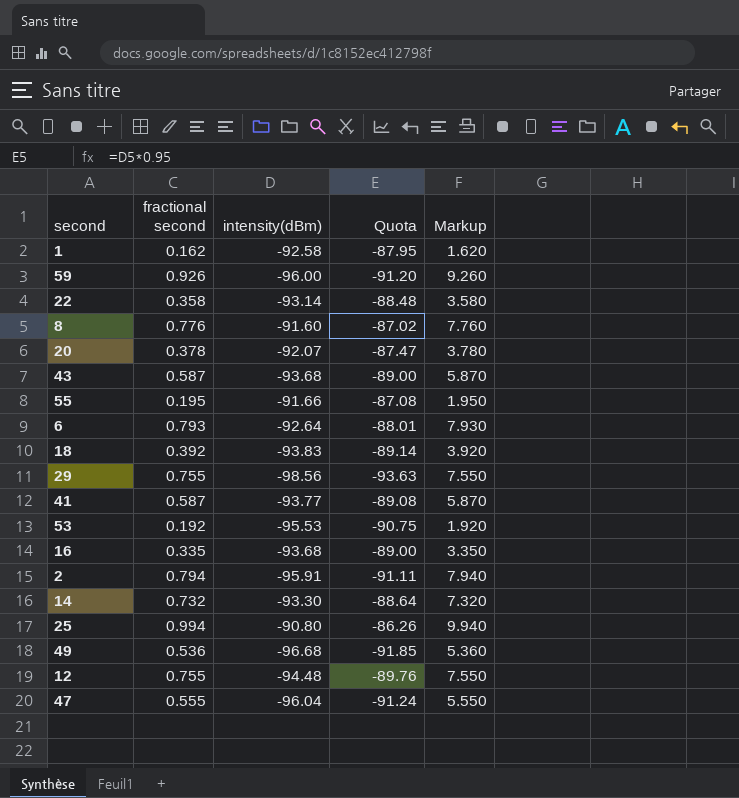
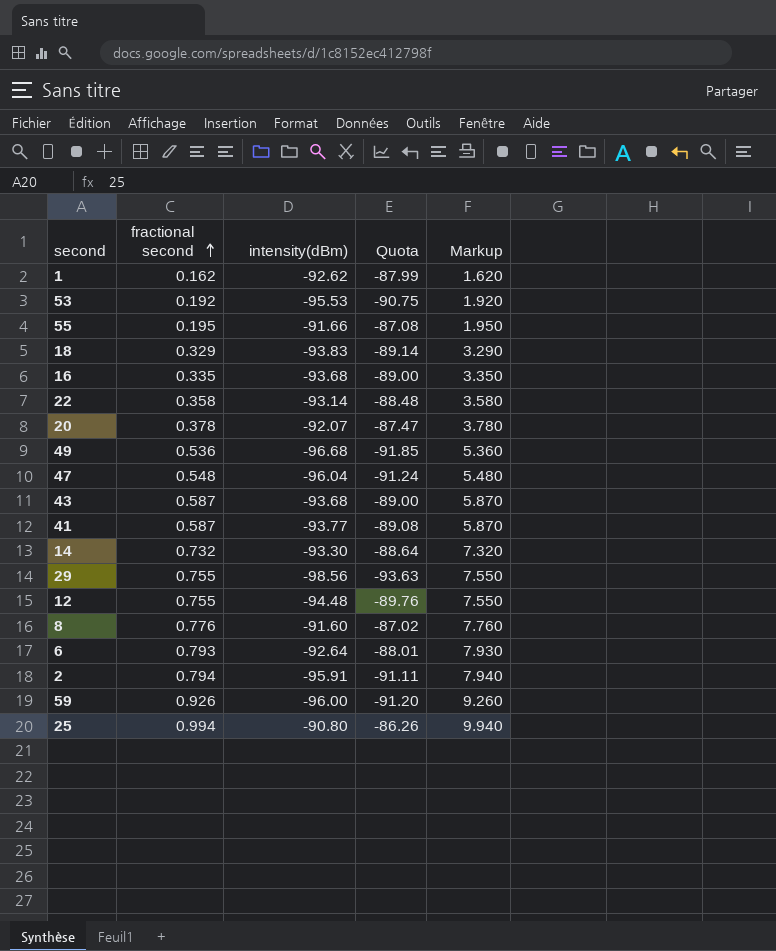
row order: none -> fractional second ascending
1 | intensity(dBm): -92.58 -> -92.62
1 | Quota: -87.95 -> -87.99
18 | fractional second: 0.392 -> 0.329
18 | Markup: 3.920 -> 3.290
47 | fractional second: 0.555 -> 0.548
47 | Markup: 5.550 -> 5.480

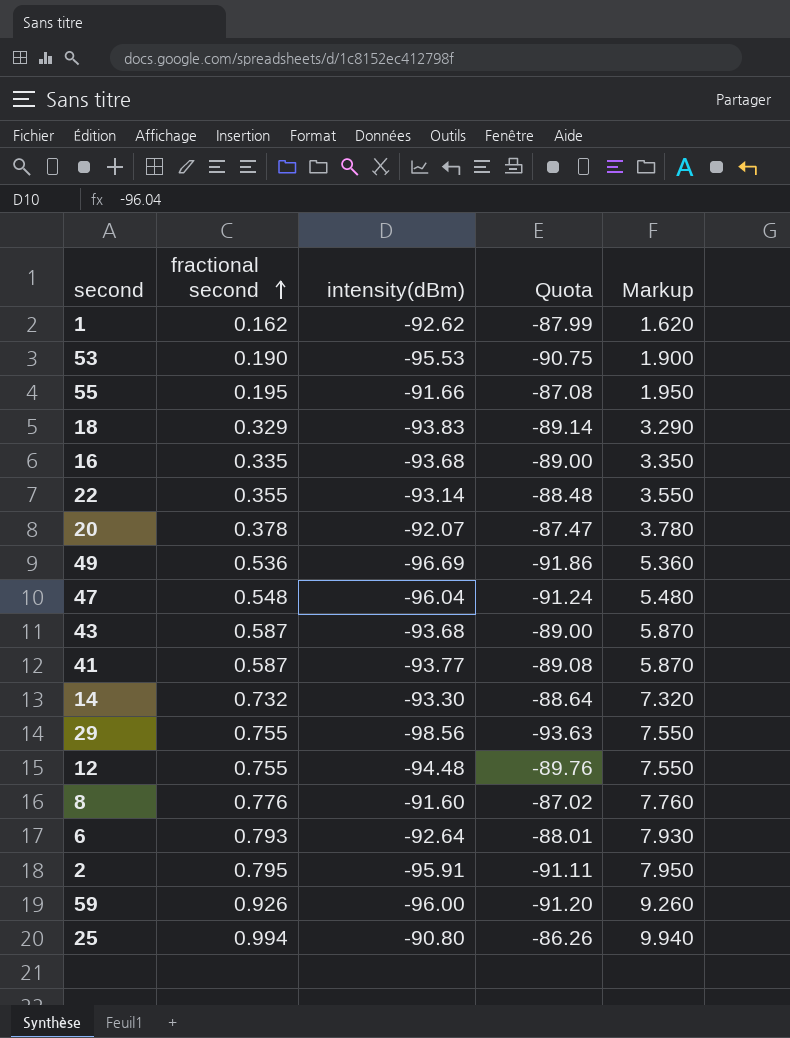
53 | fractional second: 0.192 -> 0.190
53 | Markup: 1.920 -> 1.900
22 | fractional second: 0.358 -> 0.355
22 | Markup: 3.580 -> 3.550
49 | intensity(dBm): -96.68 -> -96.69
49 | Quota: -91.85 -> -91.86
2 | fractional second: 0.794 -> 0.795
2 | Markup: 7.940 -> 7.950

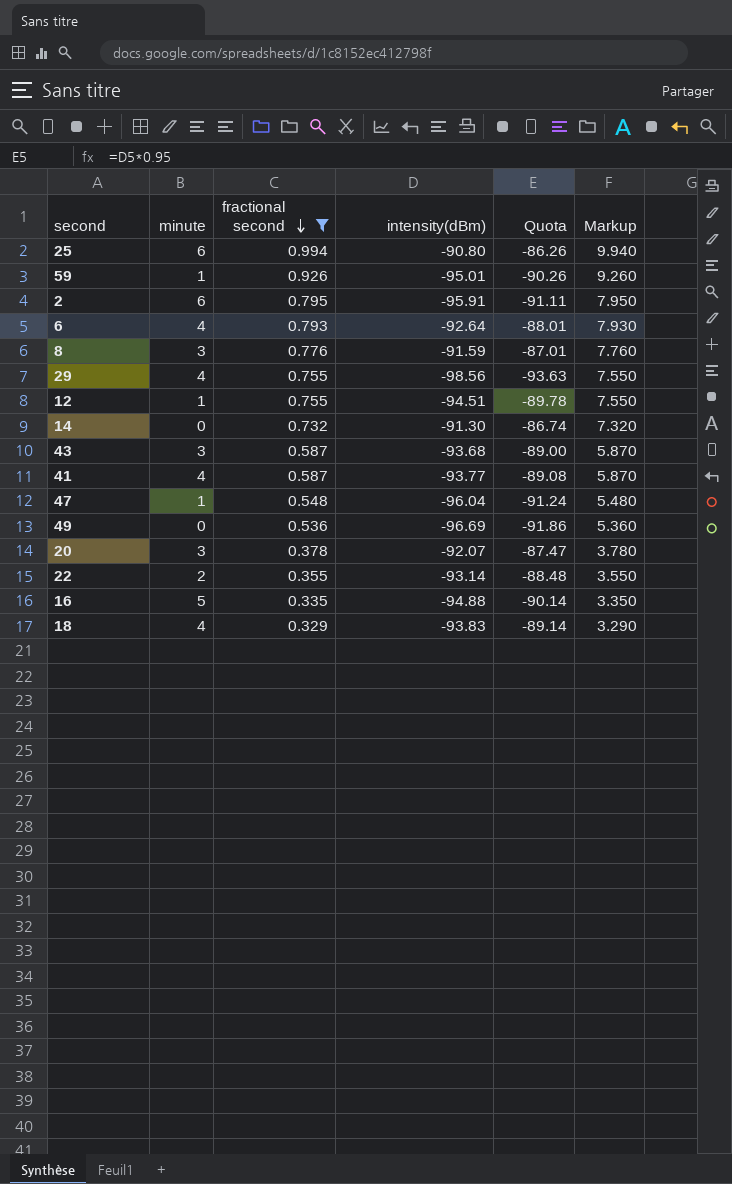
filter: none -> fractional second >= 0.329
row order: fractional second ascending -> fractional second descending
column minute | position: none -> 2
59 | intensity(dBm): -96.00 -> -95.01
59 | Quota: -91.20 -> -90.26
8 | intensity(dBm): -91.60 -> -91.59
8 | Quota: -87.02 -> -87.01
12 | intensity(dBm): -94.48 -> -94.51
12 | Quota: -89.76 -> -89.78
14 | intensity(dBm): -93.30 -> -91.30
14 | Quota: -88.64 -> -86.74
16 | intensity(dBm): -93.68 -> -94.88
16 | Quota: -89.00 -> -90.14

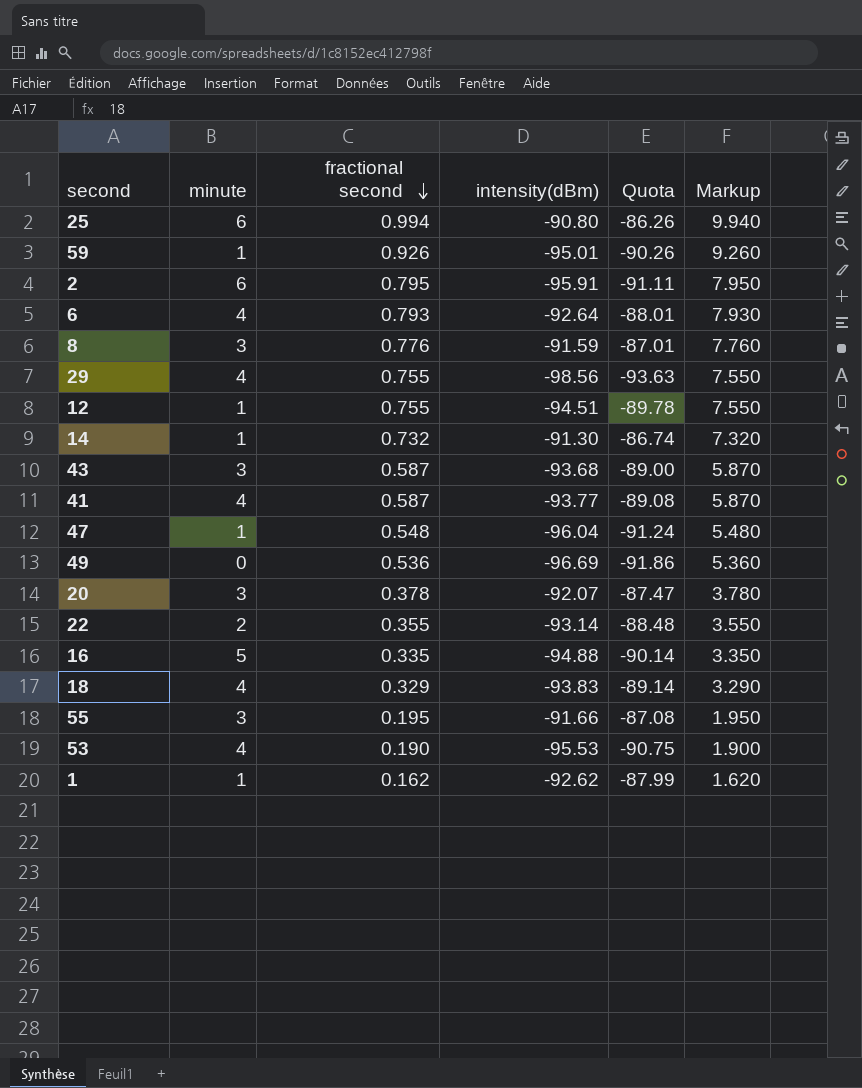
filter: fractional second >= 0.329 -> none
14 | minute: 0 -> 1

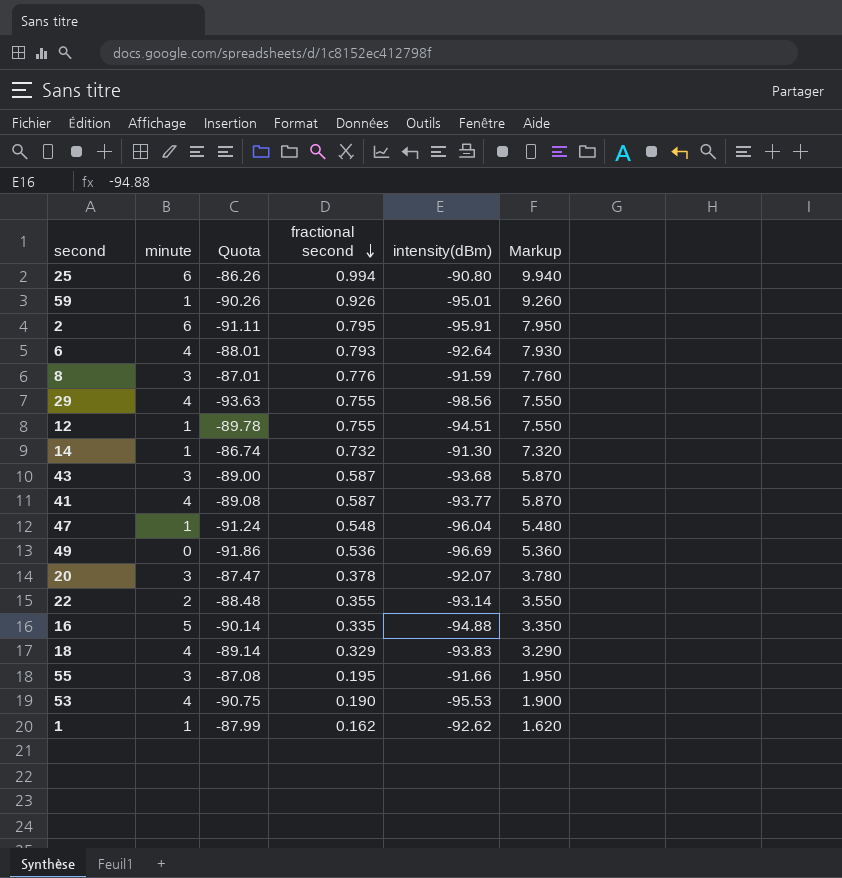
column Quota | position: 5 -> 3

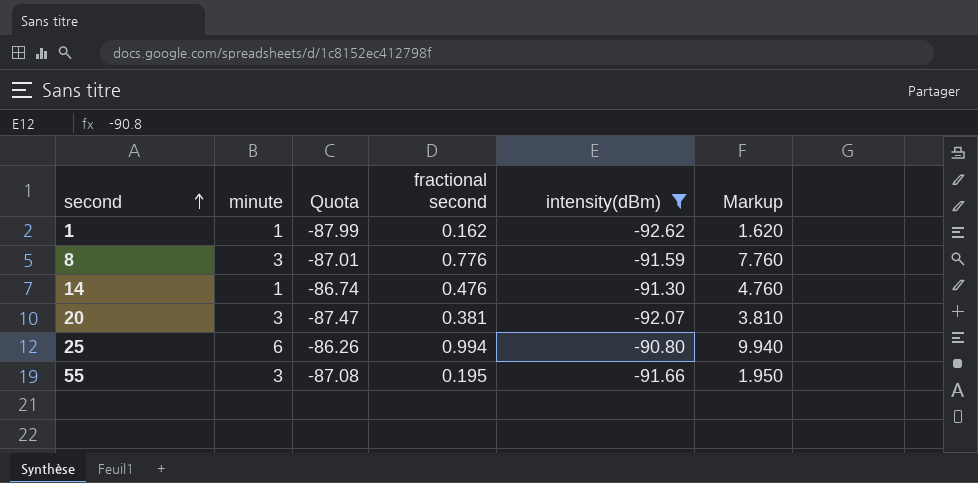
filter: none -> intensity(dBm) >= -92.62
row order: fractional second descending -> second ascending
14 | fractional second: 0.732 -> 0.476
14 | Markup: 7.320 -> 4.760
20 | fractional second: 0.378 -> 0.381
20 | Markup: 3.780 -> 3.810

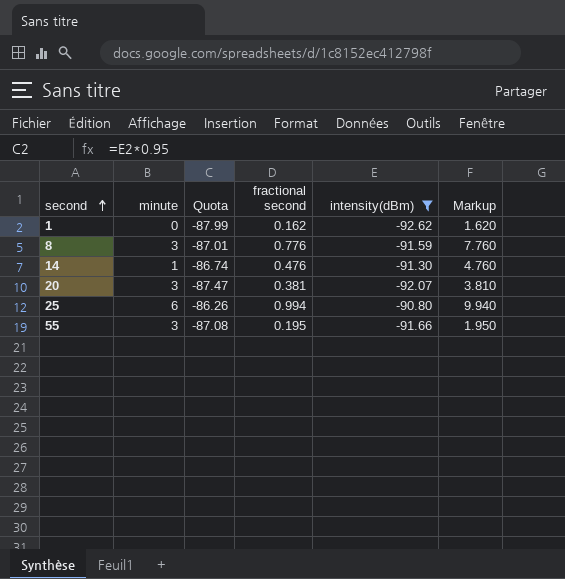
1 | minute: 1 -> 0

